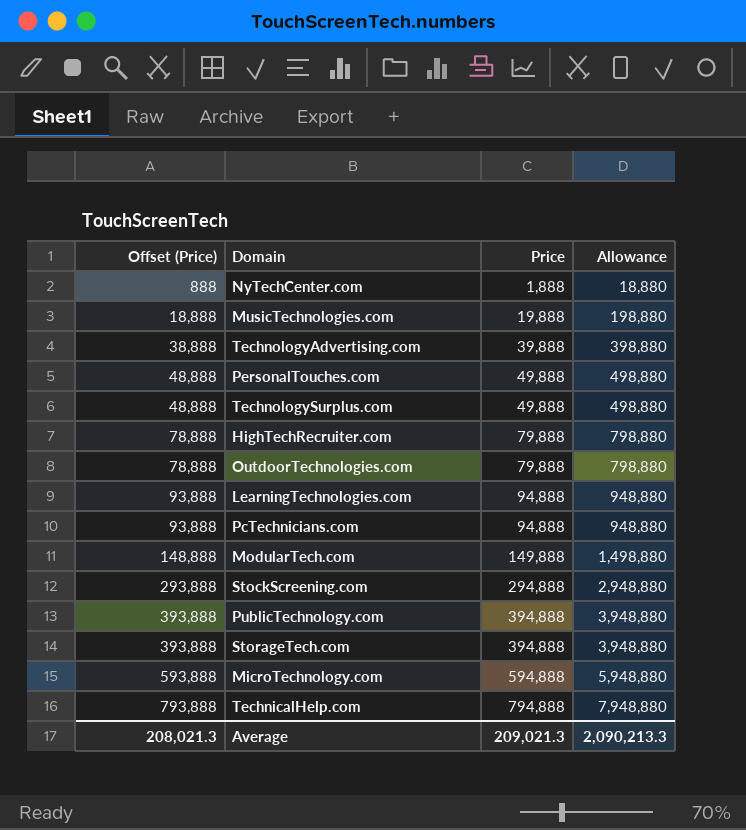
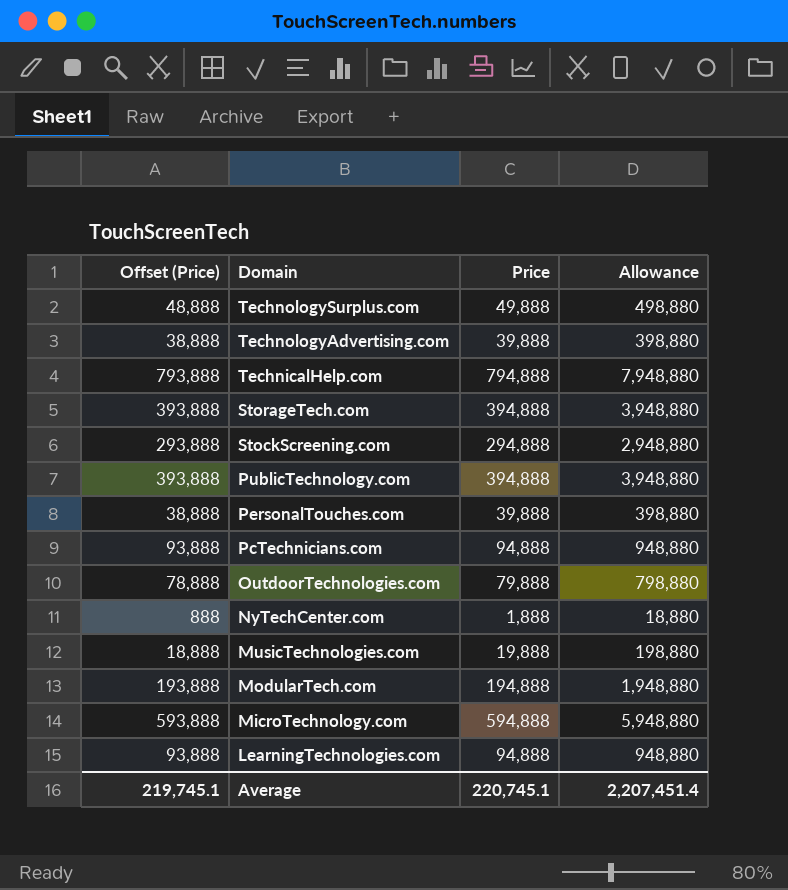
row order: Offset (Price) ascending -> Domain descending
row HighTechRecruiter.com: 78,888 | 79,888 | 798,880 -> none
PersonalTouches.com | Offset (Price): 48,888 -> 38,888
PersonalTouches.com | Price: 49,888 -> 39,888
PersonalTouches.com | Allowance: 498,880 -> 398,880
ModularTech.com | Offset (Price): 148,888 -> 193,888
ModularTech.com | Price: 149,888 -> 194,888
ModularTech.com | Allowance: 1,498,880 -> 1,948,880
Average | Offset (Price): 208,021.3 -> 219,745.1
Average | Price: 209,021.3 -> 220,745.1
Average | Allowance: 2,090,213.3 -> 2,207,451.4

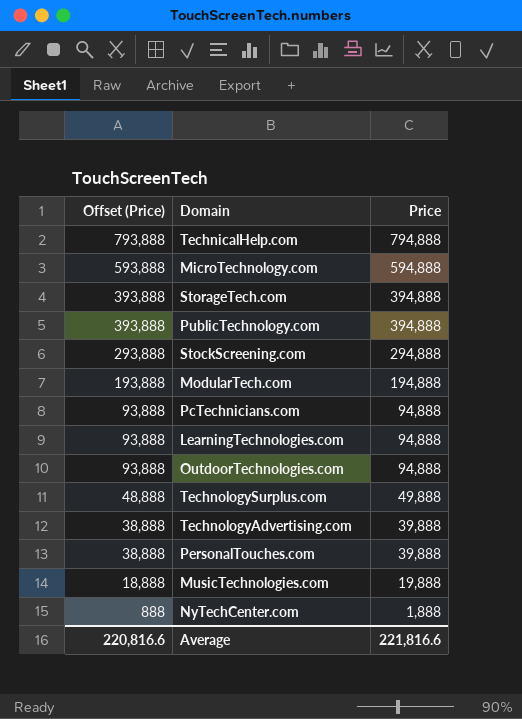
row order: Domain descending -> Offset (Price) descending
column Allowance | formula: [Price] * 10 -> none
OutdoorTechnologies.com | Offset (Price): 78,888 -> 93,888
OutdoorTechnologies.com | Price: 79,888 -> 94,888
Average | Offset (Price): 219,745.1 -> 220,816.6
Average | Price: 220,745.1 -> 221,816.6

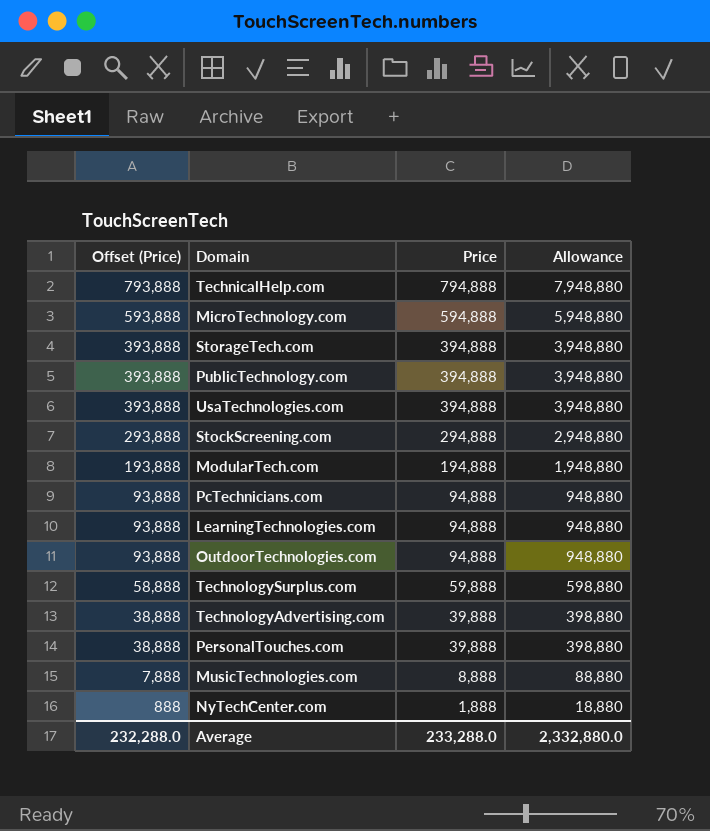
column Allowance | formula: none -> [Price] * 10
row UsaTechnologies.com: none -> 393,888 | 394,888 | 3,948,880
TechnologySurplus.com | Offset (Price): 48,888 -> 58,888
TechnologySurplus.com | Price: 49,888 -> 59,888
MusicTechnologies.com | Offset (Price): 18,888 -> 7,888
MusicTechnologies.com | Price: 19,888 -> 8,888
Average | Offset (Price): 220,816.6 -> 232,288.0
Average | Price: 221,816.6 -> 233,288.0

